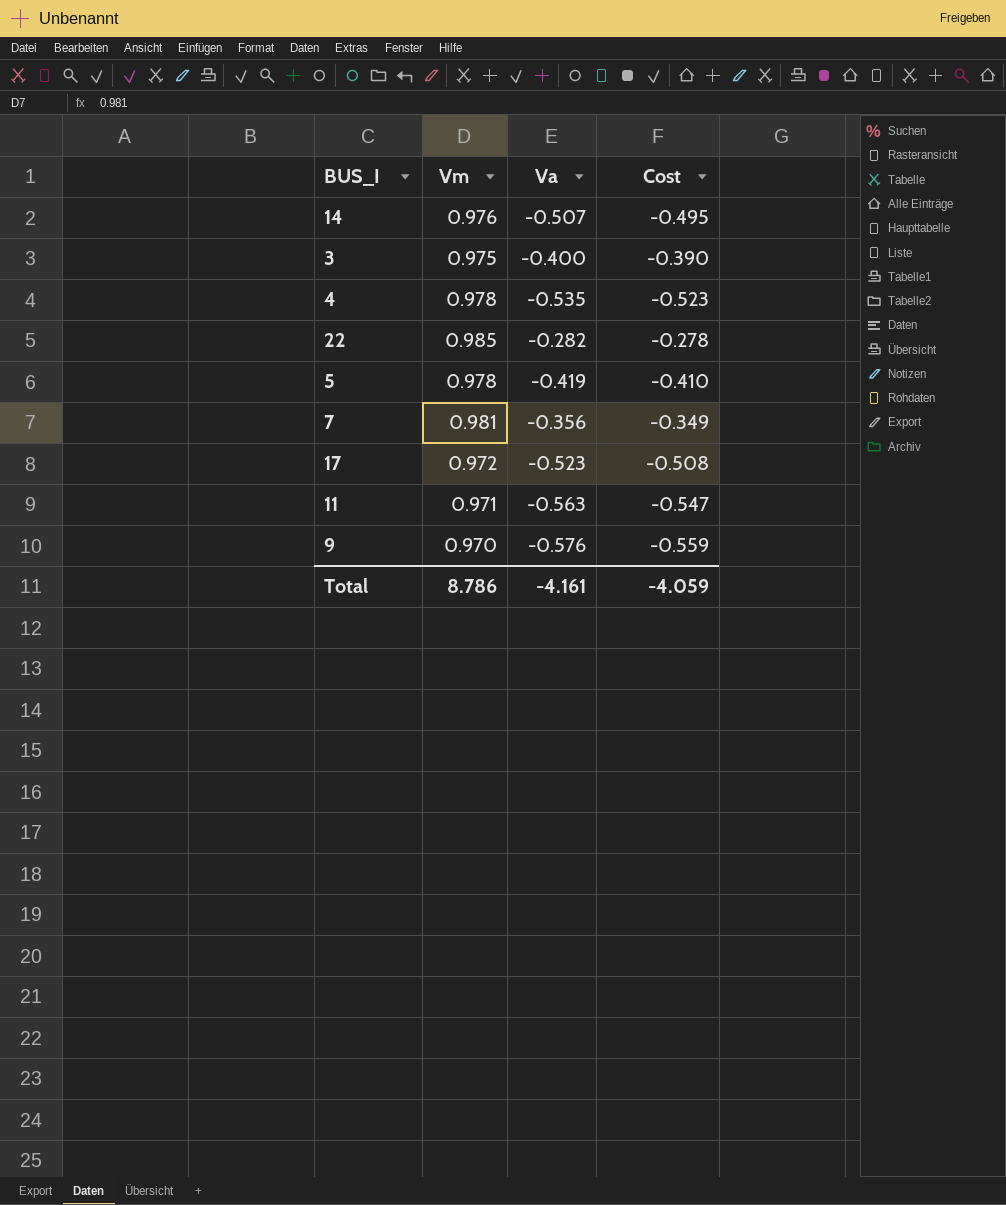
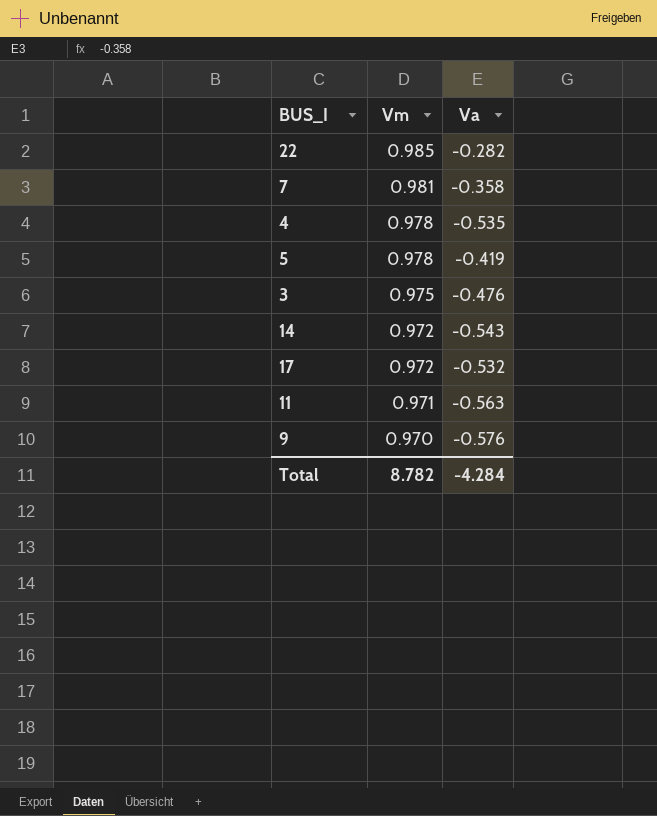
row order: none -> Vm descending
column Cost | formula: [Vm] * [Va] -> none
7 | Va: -0.356 -> -0.358
3 | Va: -0.400 -> -0.476
14 | Vm: 0.976 -> 0.972
14 | Va: -0.507 -> -0.543
17 | Va: -0.523 -> -0.532
Total | Vm: 8.786 -> 8.782
Total | Va: -4.161 -> -4.284

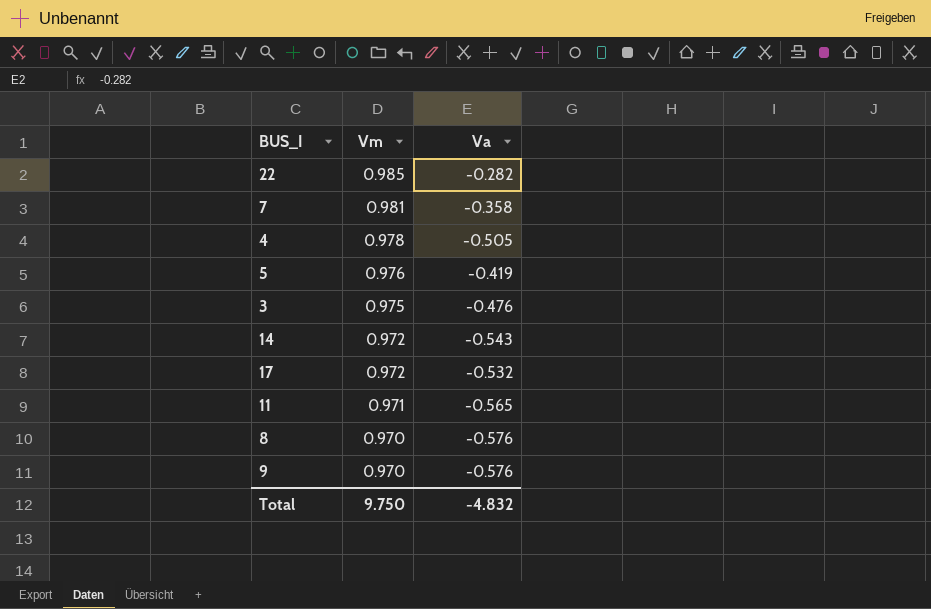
4 | Va: -0.535 -> -0.505
5 | Vm: 0.978 -> 0.976
11 | Va: -0.563 -> -0.565
row 8: none -> 0.970 | -0.576
Total | Vm: 8.782 -> 9.750
Total | Va: -4.284 -> -4.832

